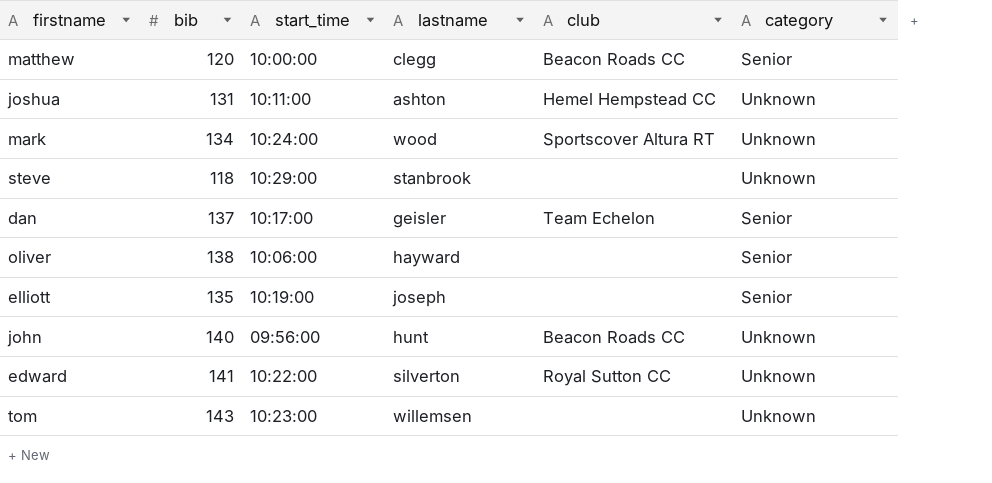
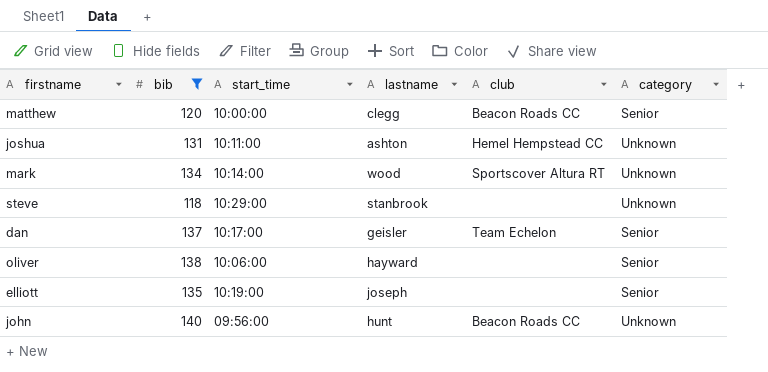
filter: none -> bib <= 140
mark | start_time: 10:24:00 -> 10:14:00

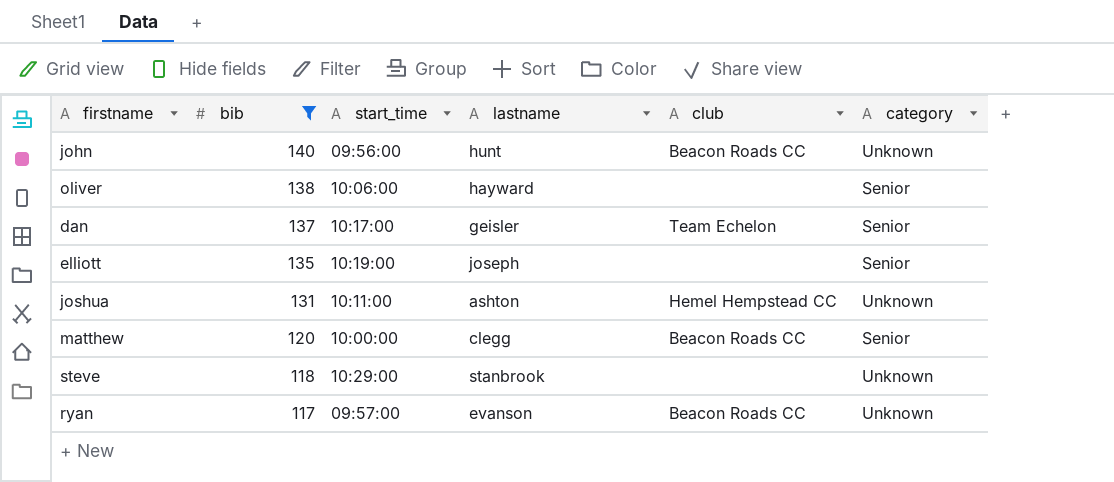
row order: none -> bib descending
row mark: 134 | 10:14:00 | wood | Sportscover Altura RT | Unknown -> none
row ryan: none -> 117 | 09:57:00 | evanson | Beacon Roads CC | Unknown

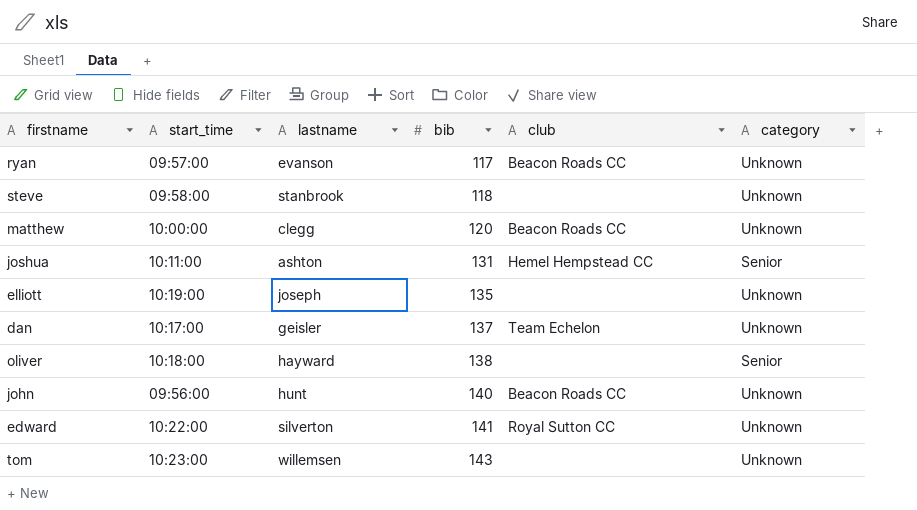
filter: bib <= 140 -> none
row order: bib descending -> bib ascending
column bib | position: 2 -> 4
steve | start_time: 10:29:00 -> 09:58:00
matthew | category: Senior -> Unknown
joshua | category: Unknown -> Senior
elliott | category: Senior -> Unknown
dan | category: Senior -> Unknown
oliver | start_time: 10:06:00 -> 10:18:00

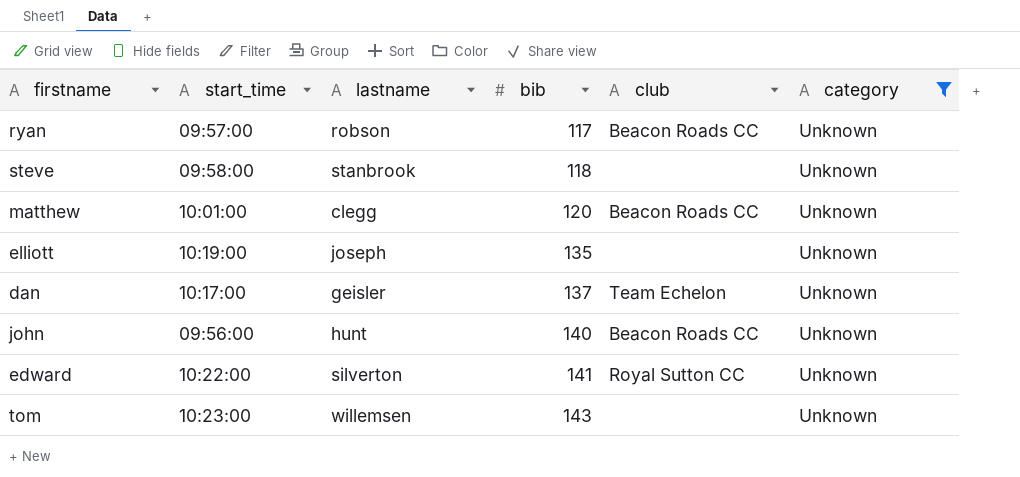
filter: none -> category = Unknown
ryan | lastname: evanson -> robson
matthew | start_time: 10:00:00 -> 10:01:00

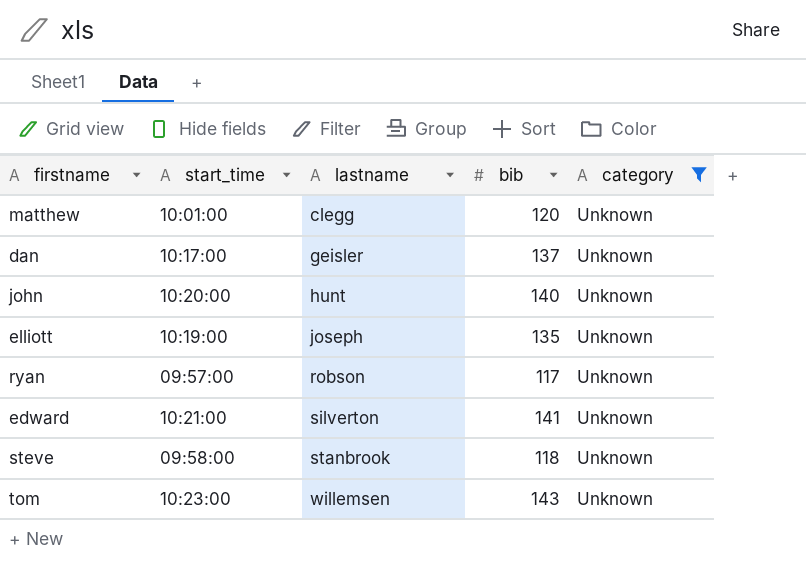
row order: bib ascending -> lastname ascending
column club | position: 5 -> none
john | start_time: 09:56:00 -> 10:20:00
edward | start_time: 10:22:00 -> 10:21:00

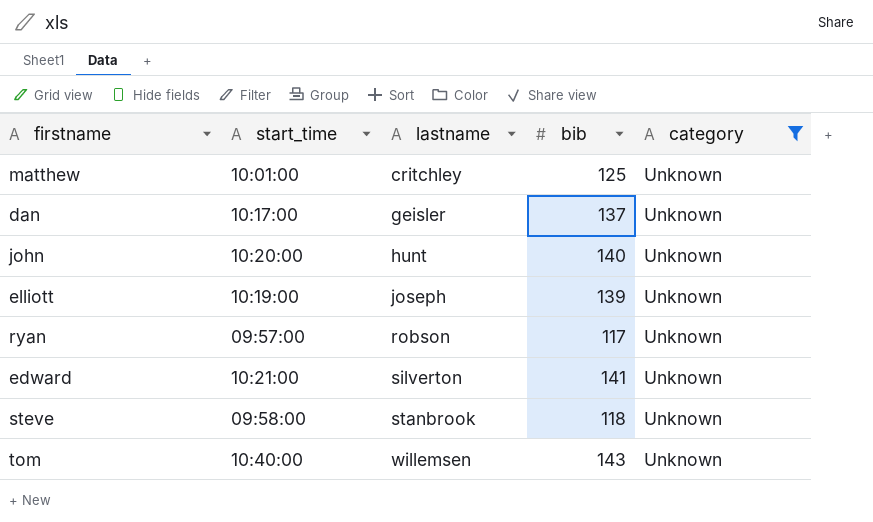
matthew | lastname: clegg -> critchley
matthew | bib: 120 -> 125
elliott | bib: 135 -> 139
tom | start_time: 10:23:00 -> 10:40:00

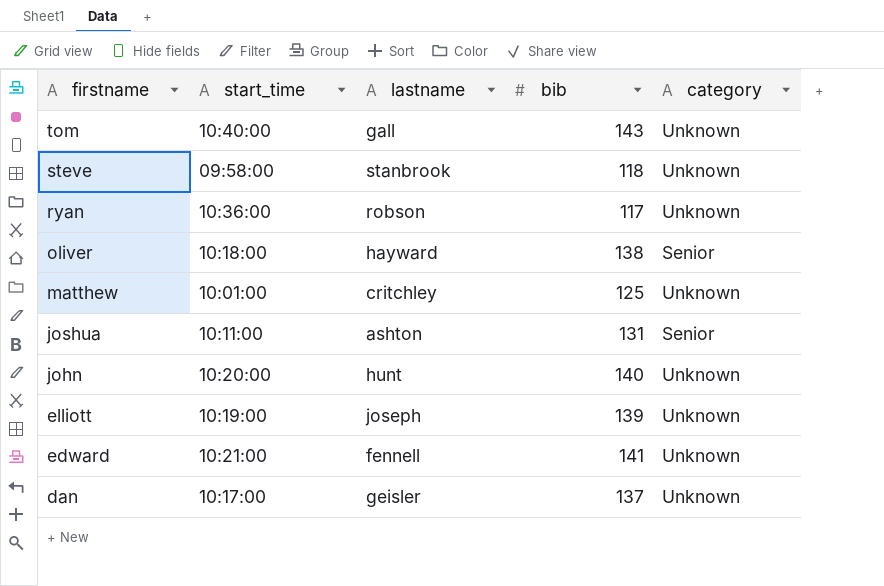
filter: category = Unknown -> none
row order: lastname ascending -> firstname descending
tom | lastname: willemsen -> gall
ryan | start_time: 09:57:00 -> 10:36:00
edward | lastname: silverton -> fennell

